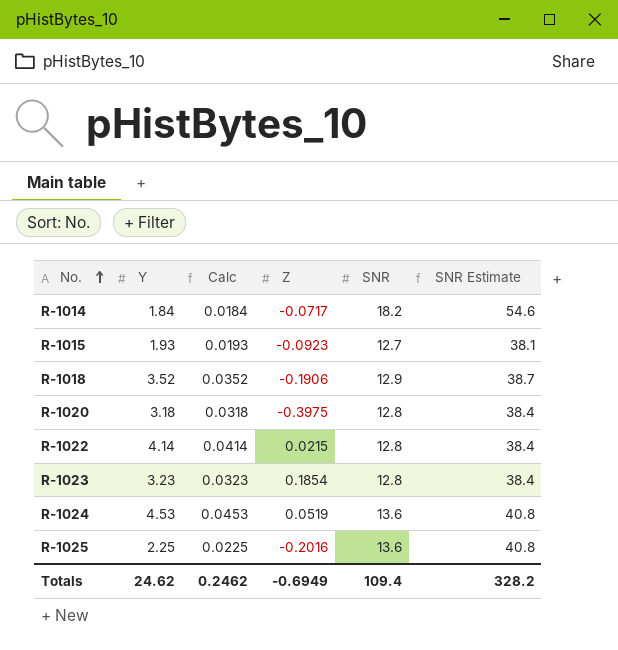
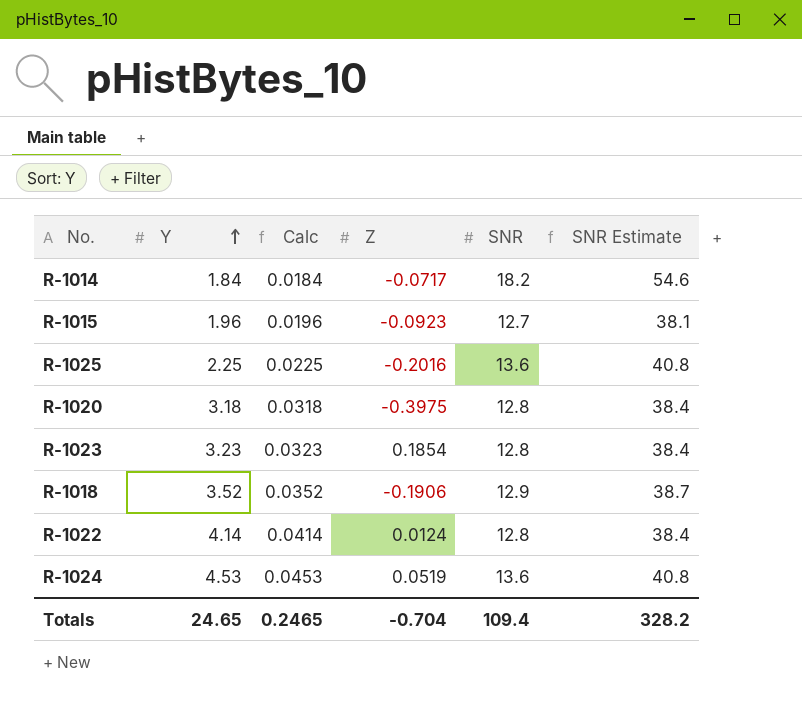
row order: No. ascending -> Y ascending
R-1015 | Y: 1.93 -> 1.96
R-1015 | Calc: 0.0193 -> 0.0196
R-1022 | Z: 0.0215 -> 0.0124
Totals | Y: 24.62 -> 24.65
Totals | Calc: 0.2462 -> 0.2465
Totals | Z: -0.6949 -> -0.704

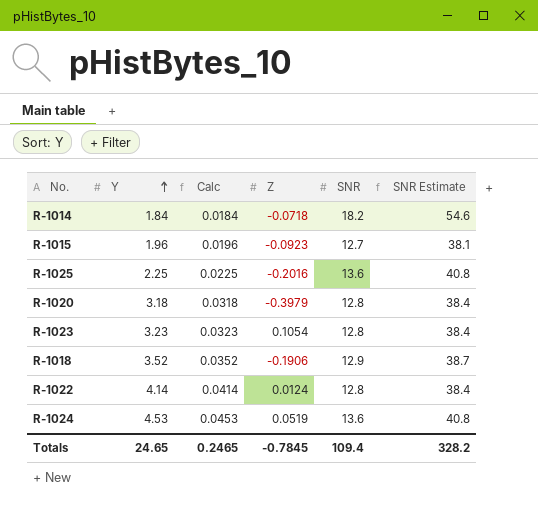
R-1014 | Z: -0.0717 -> -0.0718
R-1020 | Z: -0.3975 -> -0.3979
R-1023 | Z: 0.1854 -> 0.1054
Totals | Z: -0.704 -> -0.7845

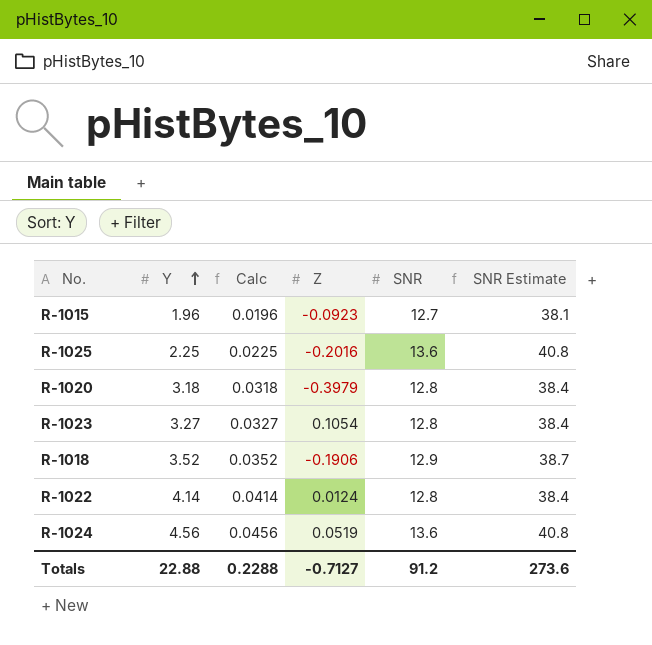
row R-1014: 1.84 | 0.0184 | -0.0718 | 18.2 | 54.6 -> none
R-1023 | Y: 3.23 -> 3.27
R-1023 | Calc: 0.0323 -> 0.0327
R-1024 | Y: 4.53 -> 4.56
R-1024 | Calc: 0.0453 -> 0.0456
Totals | Y: 24.65 -> 22.88
Totals | Calc: 0.2465 -> 0.2288
Totals | Z: -0.7845 -> -0.7127
Totals | SNR: 109.4 -> 91.2
Totals | SNR Estimate: 328.2 -> 273.6

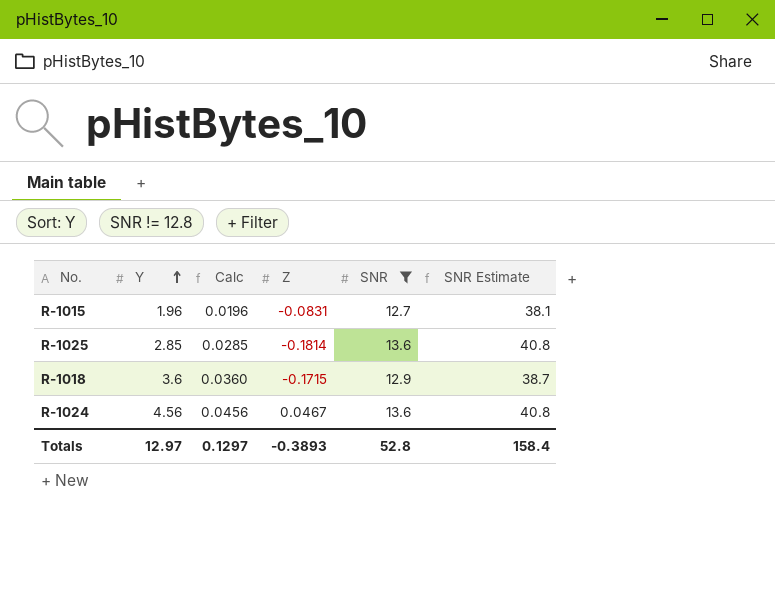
filter: none -> SNR != 12.8
R-1015 | Z: -0.0923 -> -0.0831
R-1025 | Y: 2.25 -> 2.85
R-1025 | Calc: 0.0225 -> 0.0285
R-1025 | Z: -0.2016 -> -0.1814
R-1018 | Y: 3.52 -> 3.6
R-1018 | Calc: 0.0352 -> 0.0360
R-1018 | Z: -0.1906 -> -0.1715
R-1024 | Z: 0.0519 -> 0.0467
Totals | Y: 22.88 -> 12.97
Totals | Calc: 0.2288 -> 0.1297
Totals | Z: -0.7127 -> -0.3893
Totals | SNR: 91.2 -> 52.8
Totals | SNR Estimate: 273.6 -> 158.4

